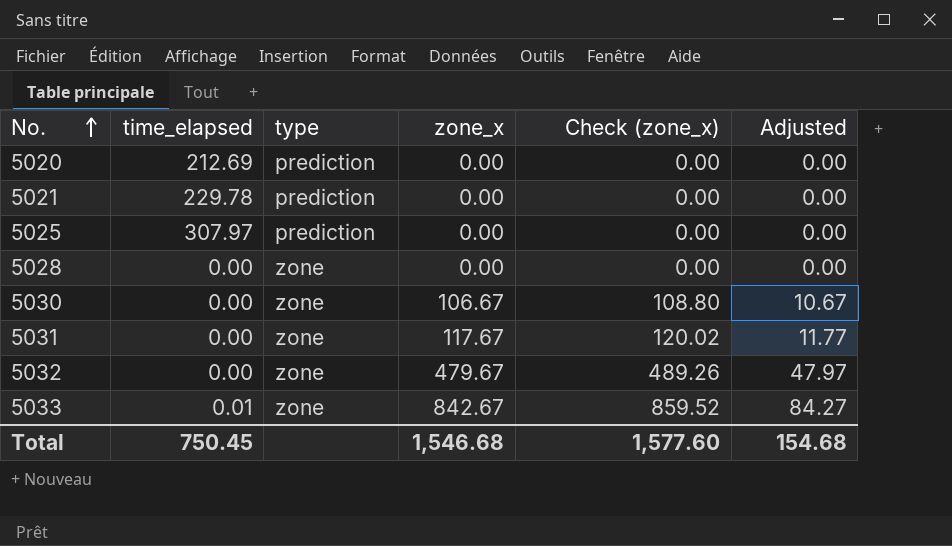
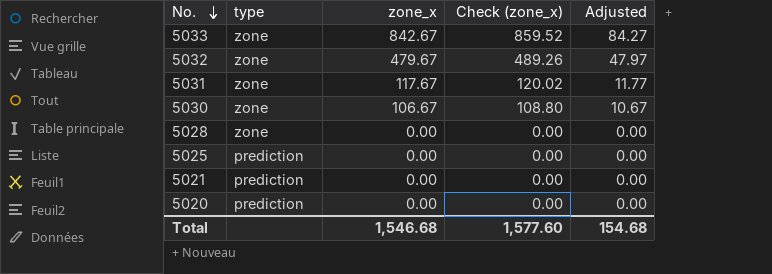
row order: No. ascending -> No. descending
column time_elapsed | position: 2 -> none

